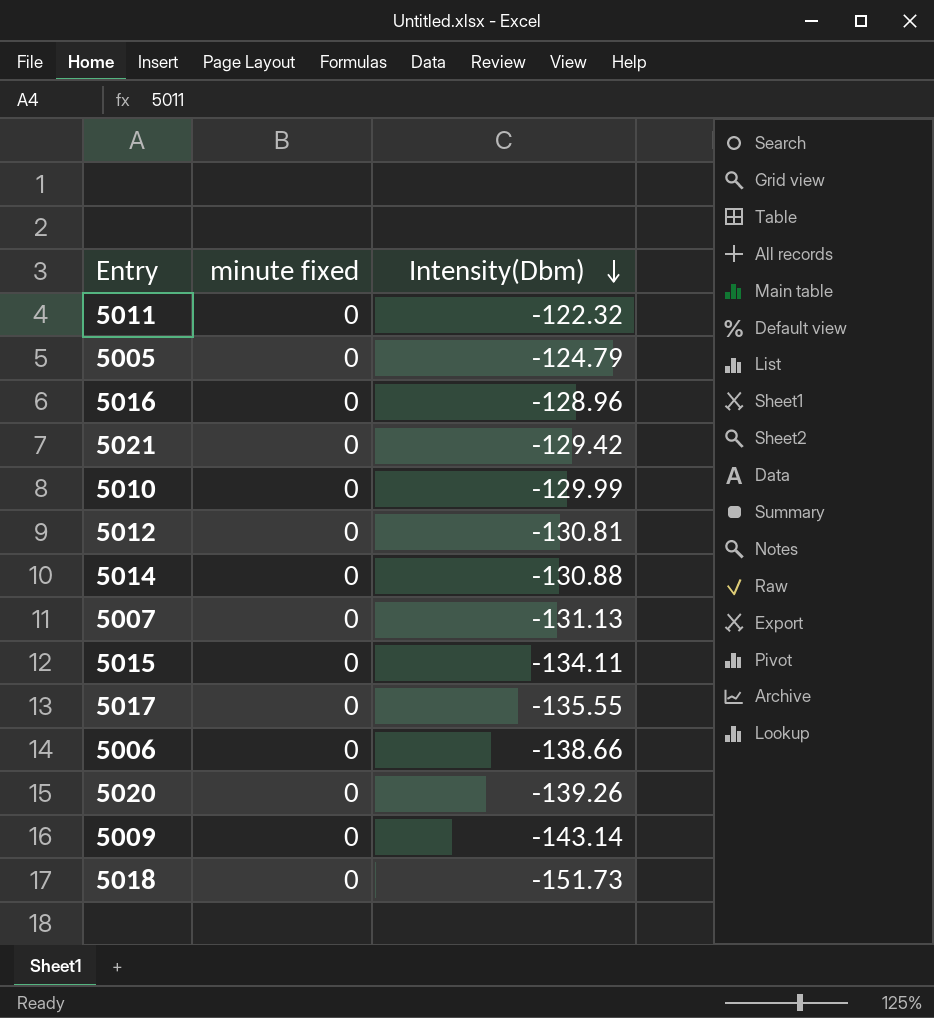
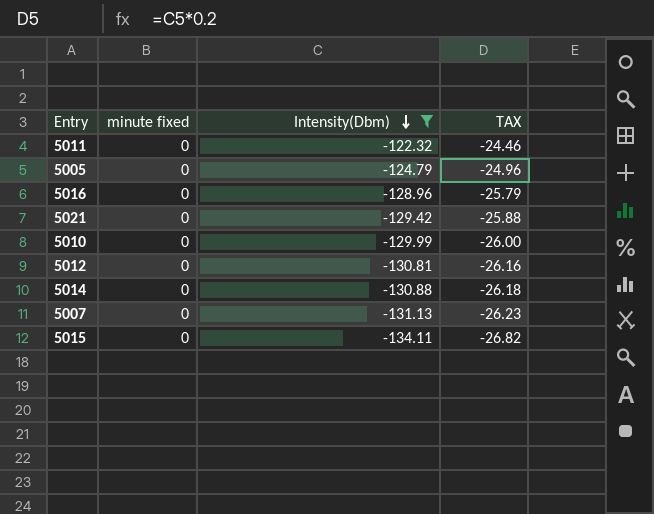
filter: none -> Intensity(Dbm) >= -134.11
column TAX | formula: none -> [Intensity(Dbm)] * 0.2

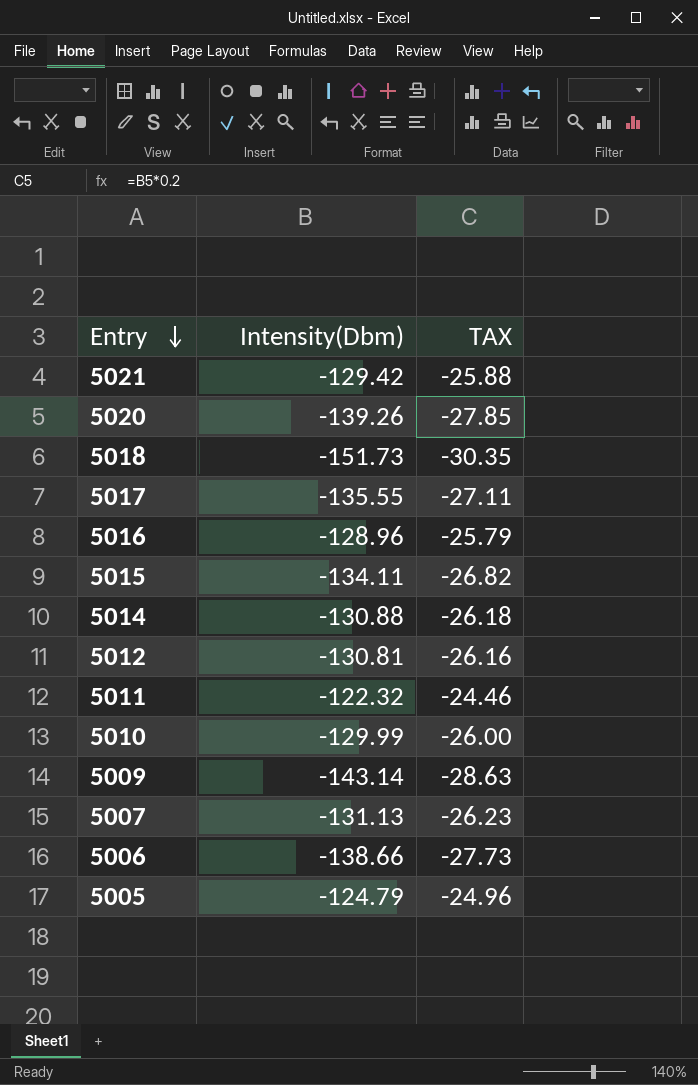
filter: Intensity(Dbm) >= -134.11 -> none
row order: Intensity(Dbm) descending -> Entry descending
column minute fixed | position: 2 -> none

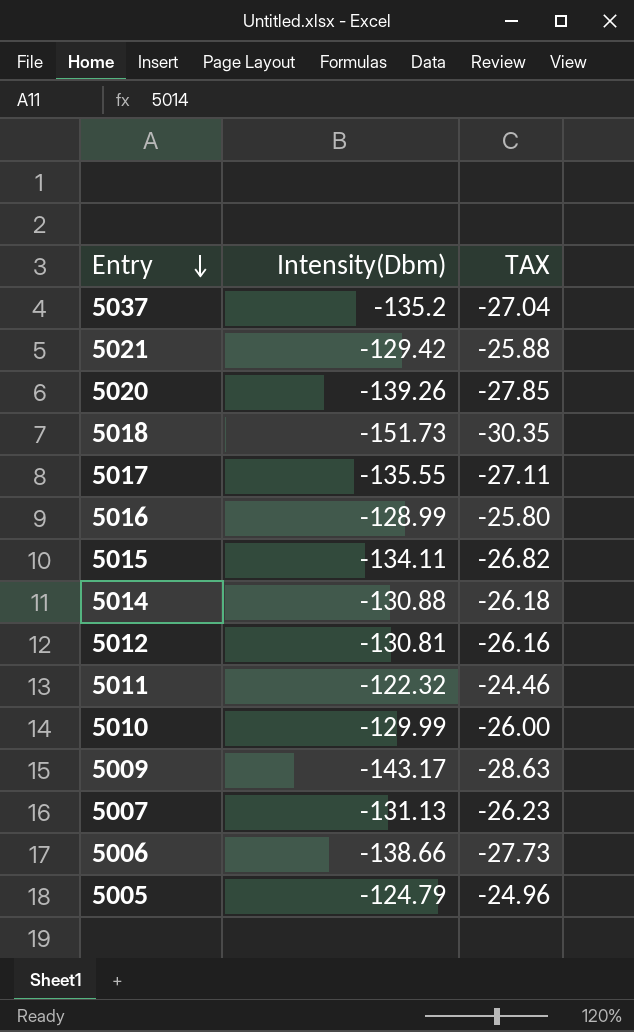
row 5037: none -> -135.2 | -27.04
5016 | Intensity(Dbm): -128.96 -> -128.99
5016 | TAX: -25.79 -> -25.80
5009 | Intensity(Dbm): -143.14 -> -143.17

